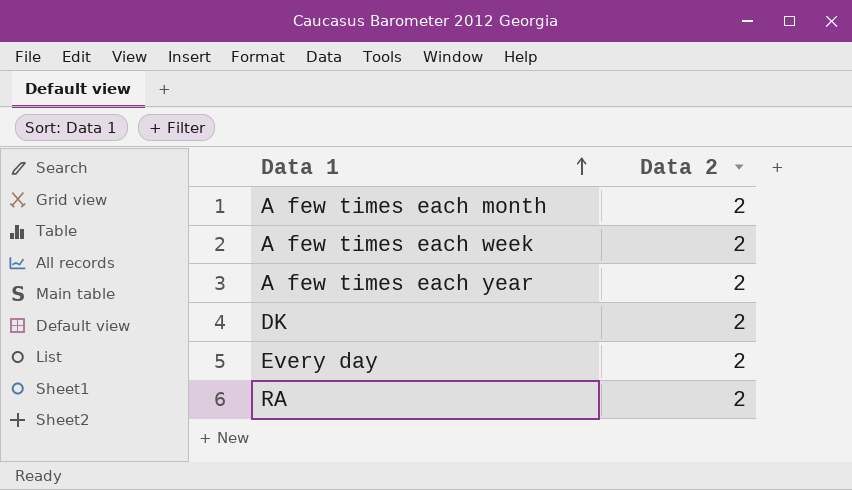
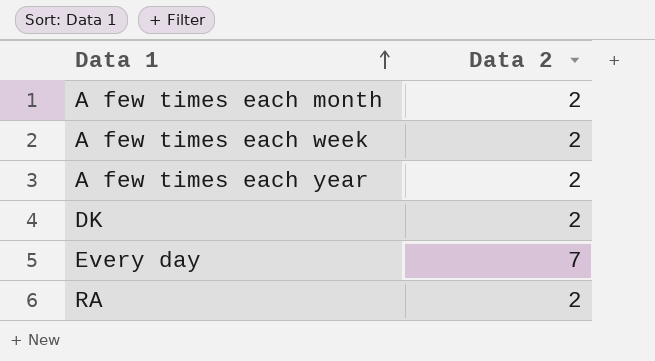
Every day | Data 2: 2 -> 7

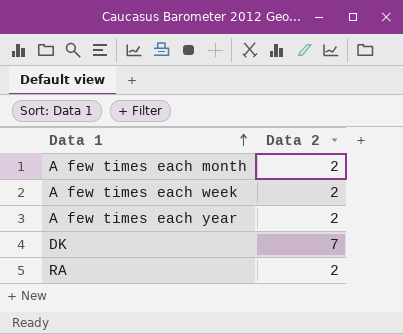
row Every day: 7 -> none
DK | Data 2: 2 -> 7

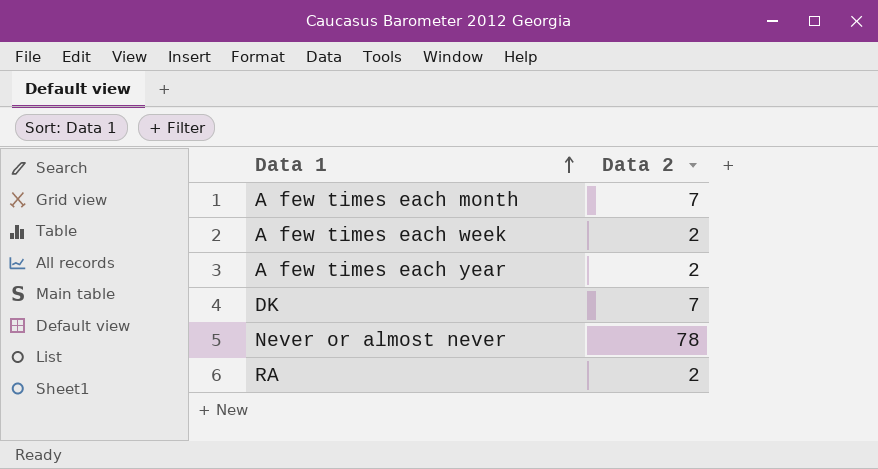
A few times each month | Data 2: 2 -> 7
row Never or almost never: none -> 78

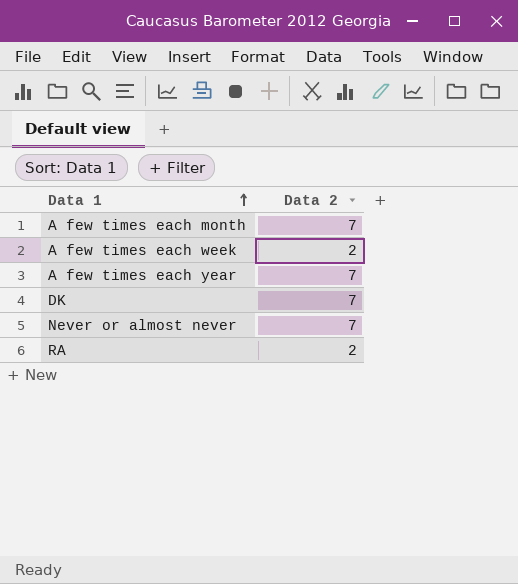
A few times each year | Data 2: 2 -> 7
Never or almost never | Data 2: 78 -> 7

